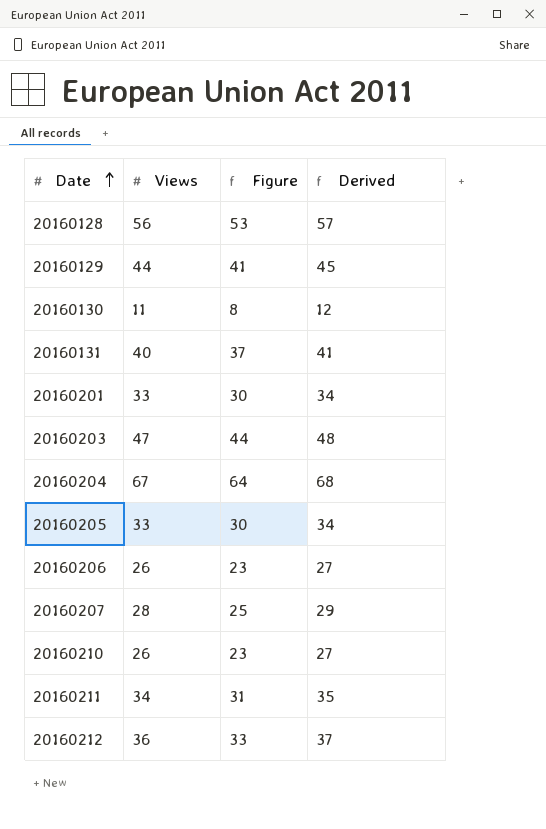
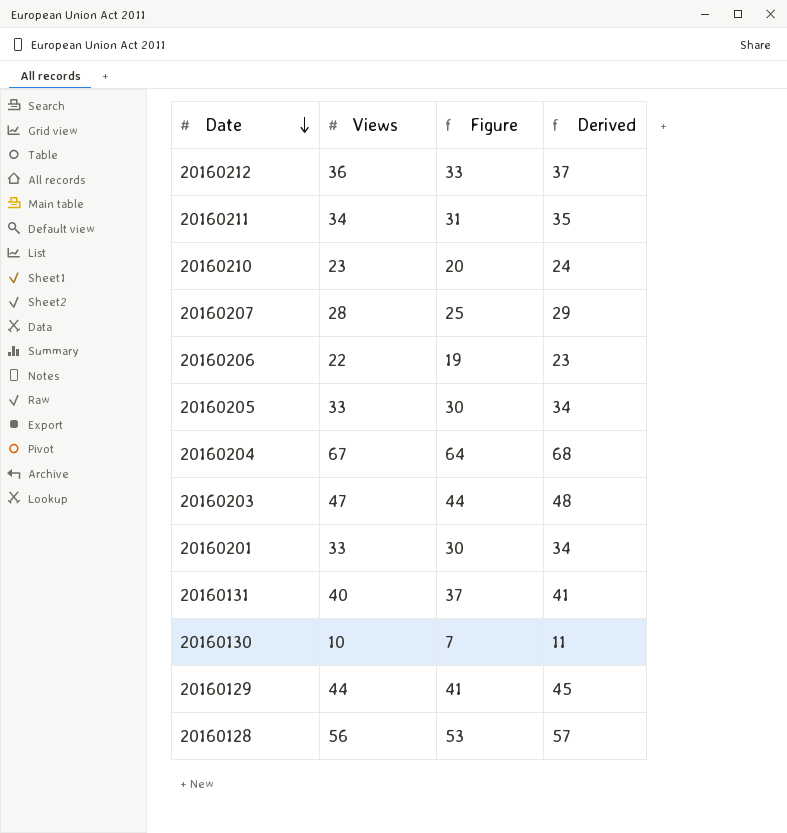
row order: Date ascending -> Date descending
20160210 | Views: 26 -> 23
20160210 | Figure: 23 -> 20
20160210 | Derived: 27 -> 24
20160206 | Views: 26 -> 22
20160206 | Figure: 23 -> 19
20160206 | Derived: 27 -> 23
20160130 | Views: 11 -> 10
20160130 | Figure: 8 -> 7
20160130 | Derived: 12 -> 11

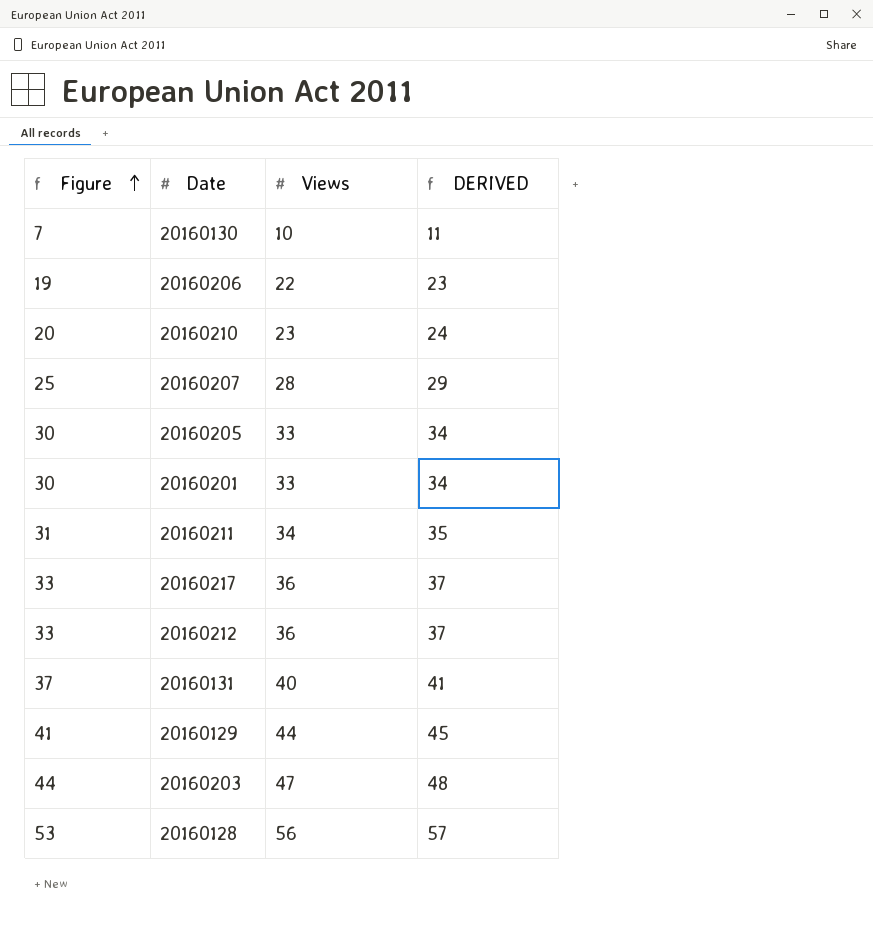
row order: Date descending -> Figure ascending
column Figure | position: 3 -> 1
column name: Derived -> DERIVED
row 20160204: 67 | 64 | 68 -> none
row 20160217: none -> 33 | 36 | 37

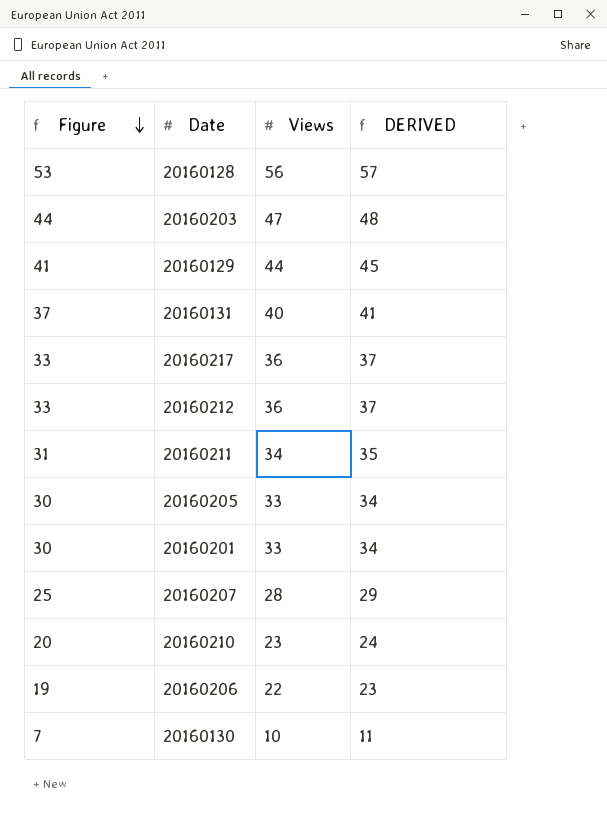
row order: Figure ascending -> Figure descending

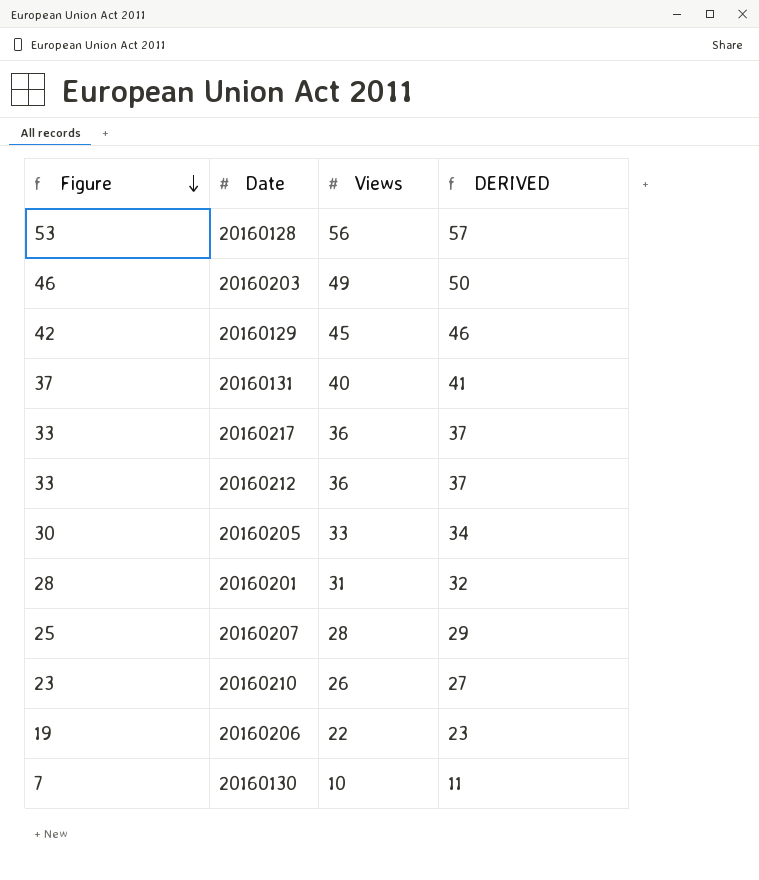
row 20160211: 31 | 34 | 35 -> none
20160203 | Figure: 44 -> 46
20160203 | Views: 47 -> 49
20160203 | DERIVED: 48 -> 50
20160129 | Figure: 41 -> 42
20160129 | Views: 44 -> 45
20160129 | DERIVED: 45 -> 46
20160201 | Figure: 30 -> 28
20160201 | Views: 33 -> 31
20160201 | DERIVED: 34 -> 32
20160210 | Figure: 20 -> 23
20160210 | Views: 23 -> 26
20160210 | DERIVED: 24 -> 27

